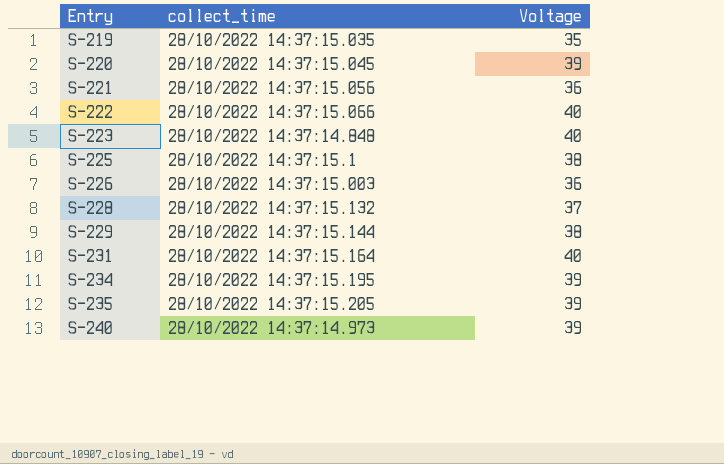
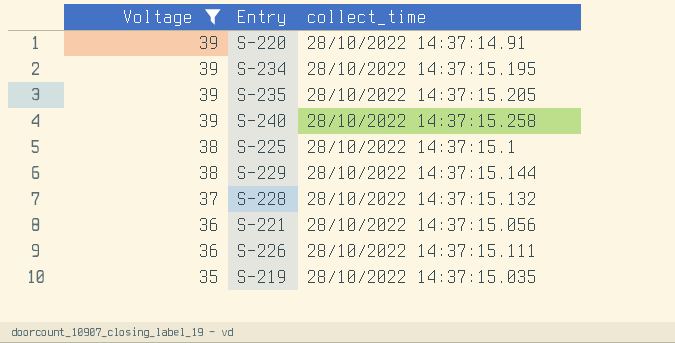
filter: none -> Voltage != 40
row order: Entry ascending -> Voltage descending
column Voltage | position: 3 -> 1
S-220 | collect_time: 28/10/2022 14:37:15.045 -> 28/10/2022 14:37:14.91
S-240 | collect_time: 28/10/2022 14:37:14.973 -> 28/10/2022 14:37:15.258
S-226 | collect_time: 28/10/2022 14:37:15.003 -> 28/10/2022 14:37:15.111

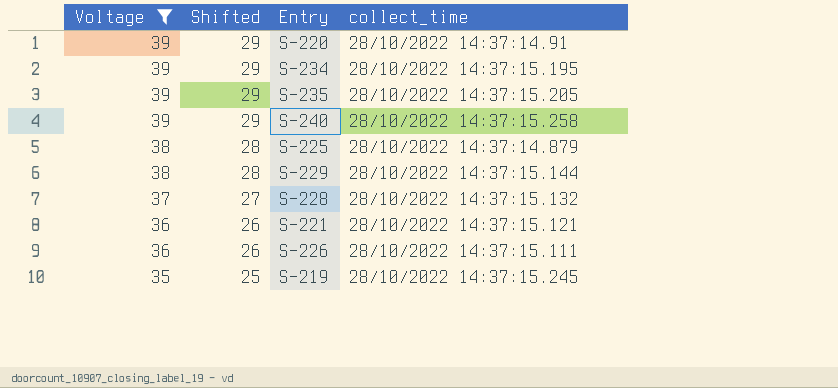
column Shifted | formula: none -> [Voltage] - 10
S-225 | collect_time: 28/10/2022 14:37:15.1 -> 28/10/2022 14:37:14.879
S-221 | collect_time: 28/10/2022 14:37:15.056 -> 28/10/2022 14:37:15.121
S-219 | collect_time: 28/10/2022 14:37:15.035 -> 28/10/2022 14:37:15.245

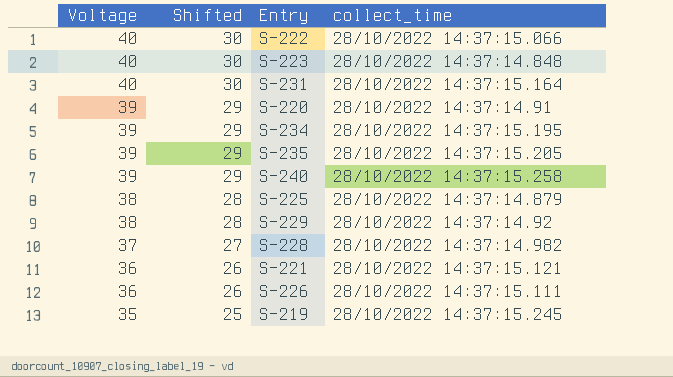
filter: Voltage != 40 -> none
S-229 | collect_time: 28/10/2022 14:37:15.144 -> 28/10/2022 14:37:14.92
S-228 | collect_time: 28/10/2022 14:37:15.132 -> 28/10/2022 14:37:14.982

